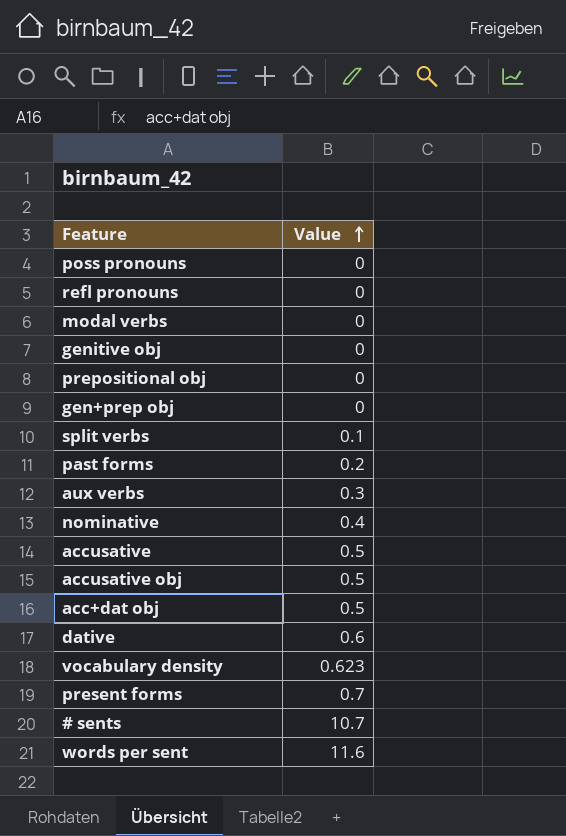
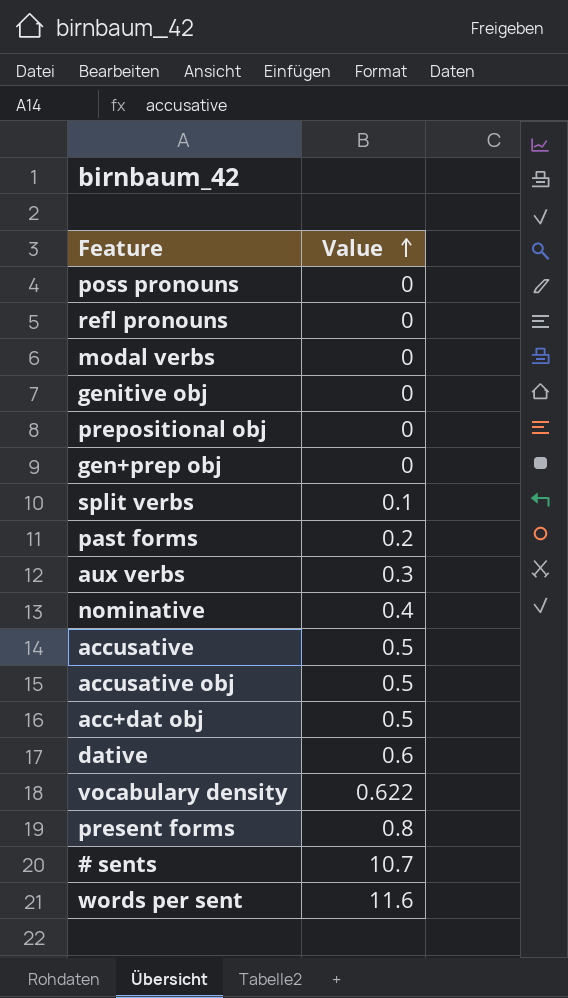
vocabulary density | Value: 0.623 -> 0.622
present forms | Value: 0.7 -> 0.8

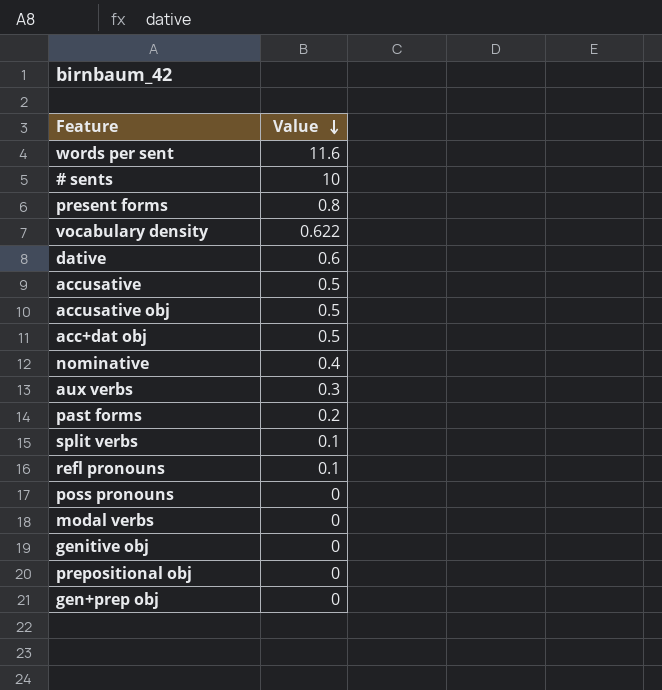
row order: Value ascending -> Value descending
# sents | Value: 10.7 -> 10
refl pronouns | Value: 0 -> 0.1

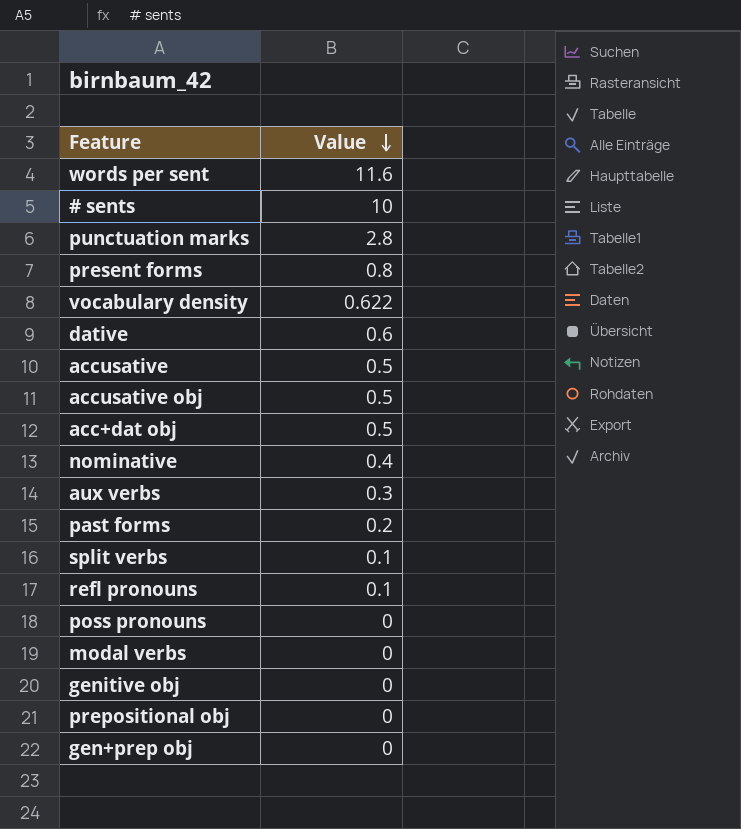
row punctuation marks: none -> 2.8

